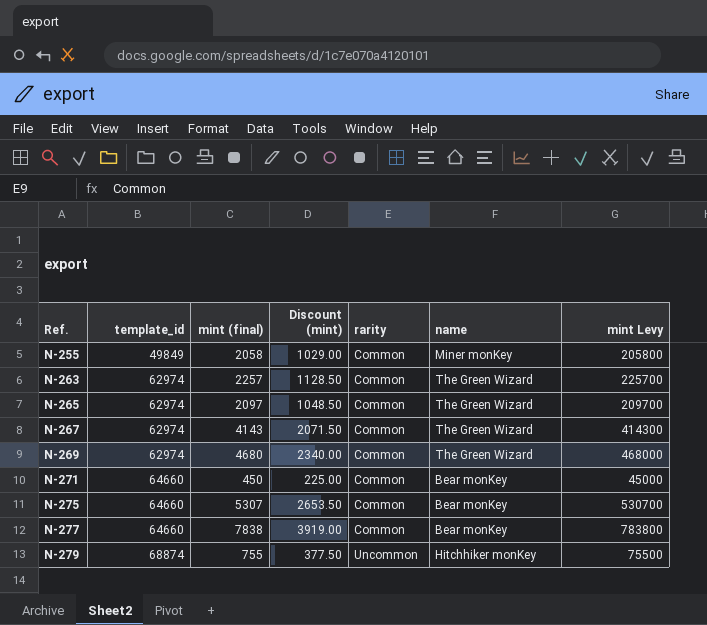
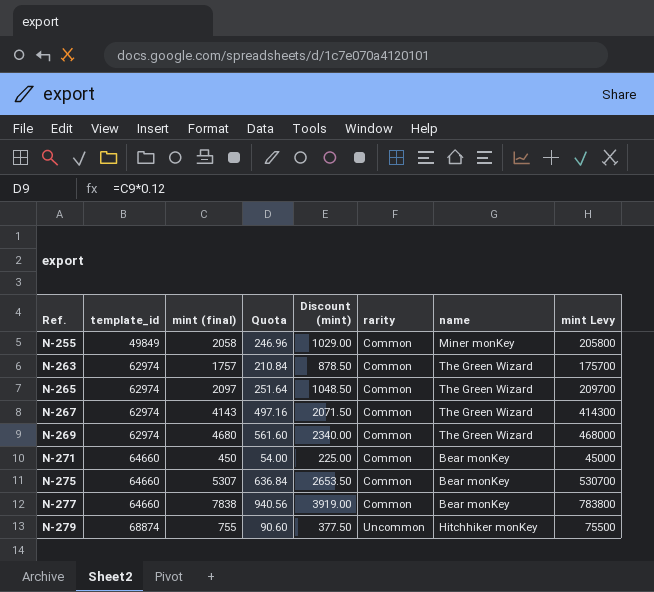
column Quota | formula: none -> [mint (final)] * 0.12
N-263 | mint (final): 2257 -> 1757
N-263 | Discount (mint): 1128.50 -> 878.50
N-263 | mint Levy: 225700 -> 175700

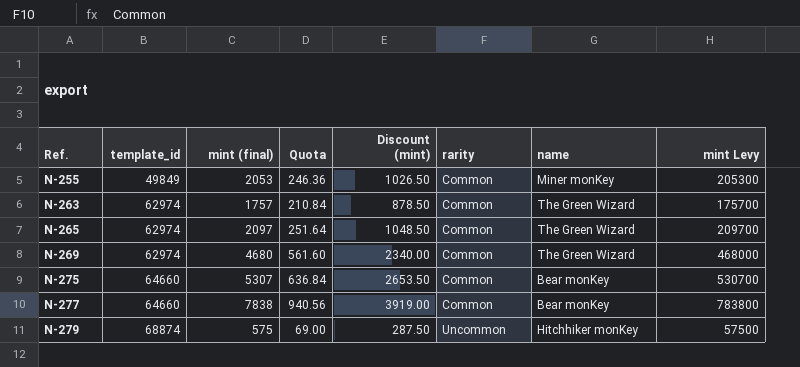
row N-267: 62974 | 4143 | 497.16 | 2071.50 | Common | The Green Wizard | 414300 -> none
row N-271: 64660 | 450 | 54.00 | 225.00 | Common | Bear monKey | 45000 -> none
N-255 | mint (final): 2058 -> 2053
N-255 | Quota: 246.96 -> 246.36
N-255 | Discount (mint): 1029.00 -> 1026.50
N-255 | mint Levy: 205800 -> 205300
N-279 | mint (final): 755 -> 575
N-279 | Quota: 90.60 -> 69.00
N-279 | Discount (mint): 377.50 -> 287.50
N-279 | mint Levy: 75500 -> 57500

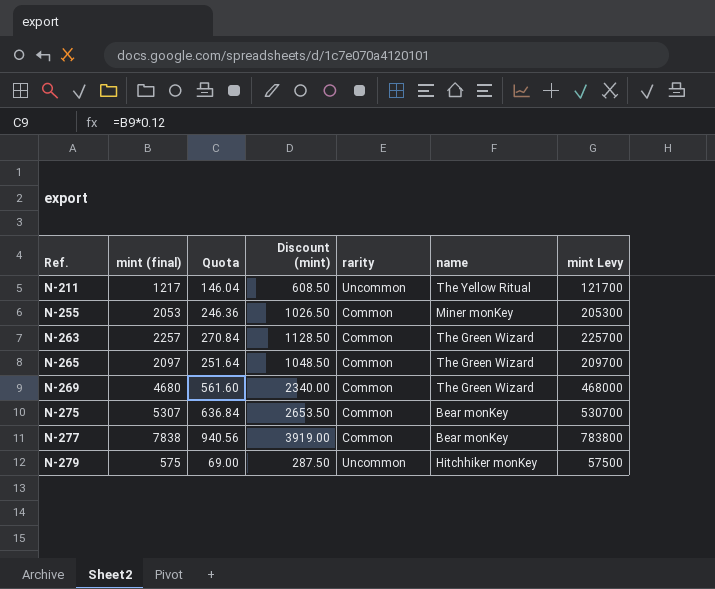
column template_id | position: 2 -> none
row N-211: none -> 1217 | 146.04 | 608.50 | Uncommon | The Yellow Ritual | 121700
N-263 | mint (final): 1757 -> 2257
N-263 | Quota: 210.84 -> 270.84
N-263 | Discount (mint): 878.50 -> 1128.50
N-263 | mint Levy: 175700 -> 225700

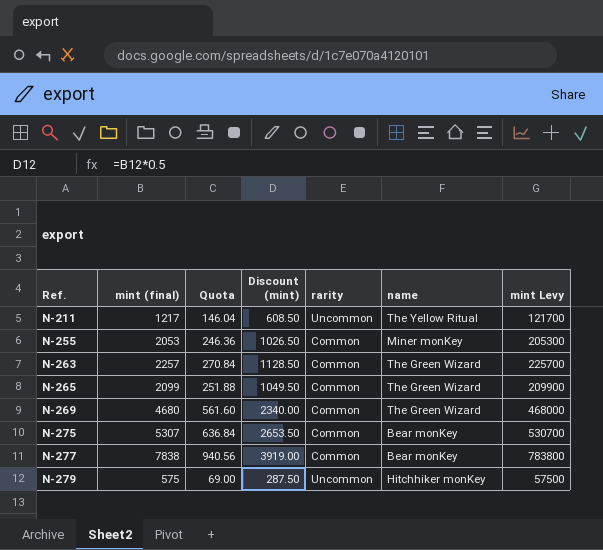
N-265 | mint (final): 2097 -> 2099
N-265 | Quota: 251.64 -> 251.88
N-265 | Discount (mint): 1048.50 -> 1049.50
N-265 | mint Levy: 209700 -> 209900

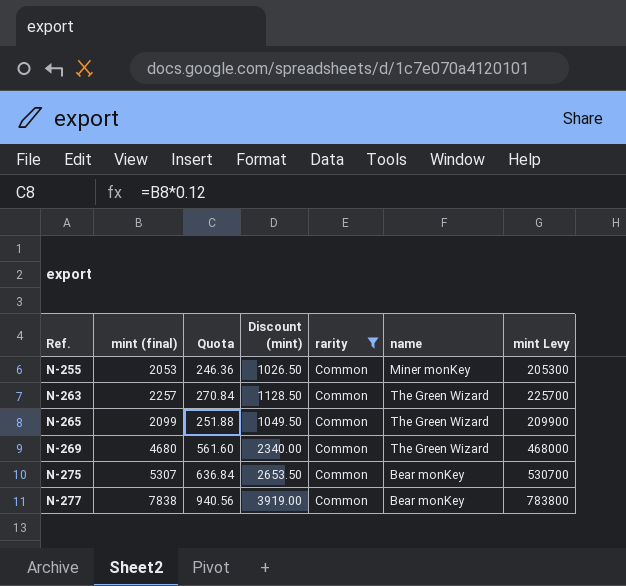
filter: none -> rarity = Common

